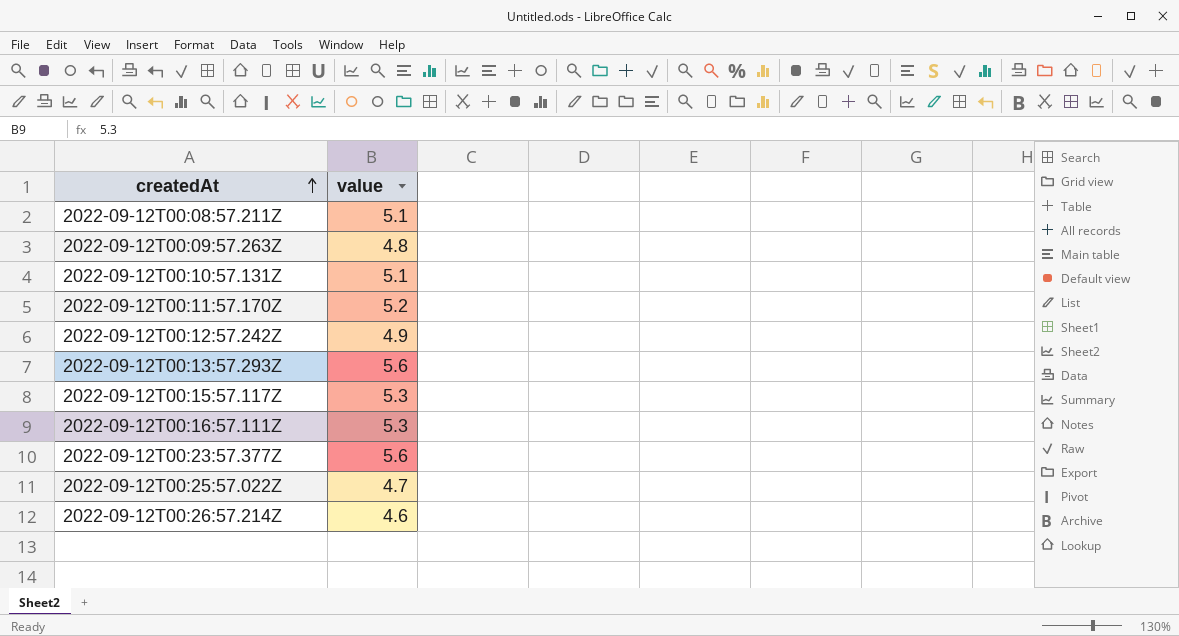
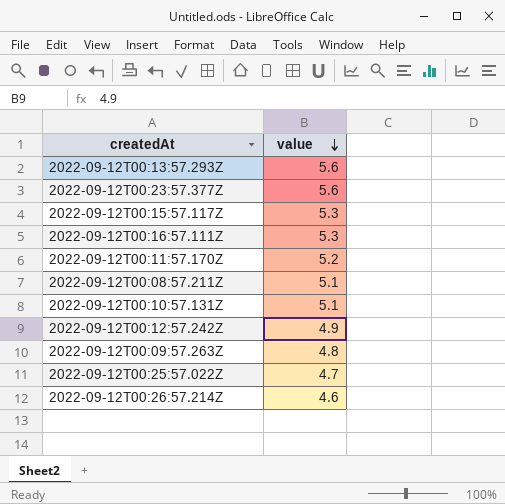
row order: createdAt ascending -> value descending

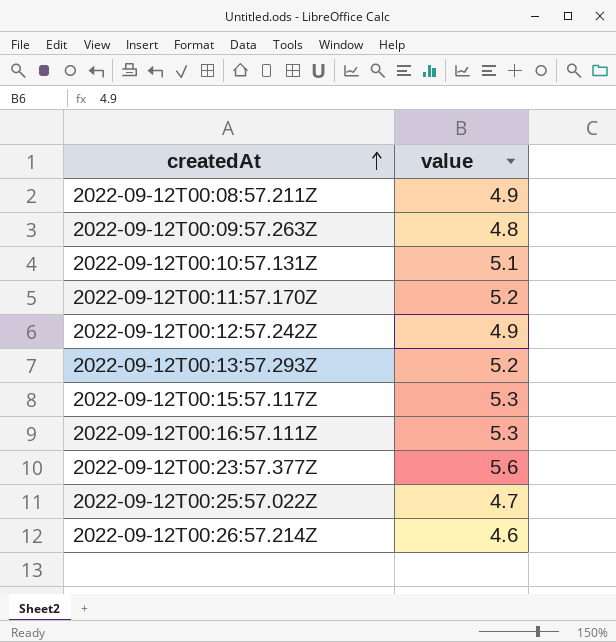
row order: value descending -> createdAt ascending
2022-09-12T00:08:57.211Z | value: 5.1 -> 4.9
2022-09-12T00:13:57.293Z | value: 5.6 -> 5.2

